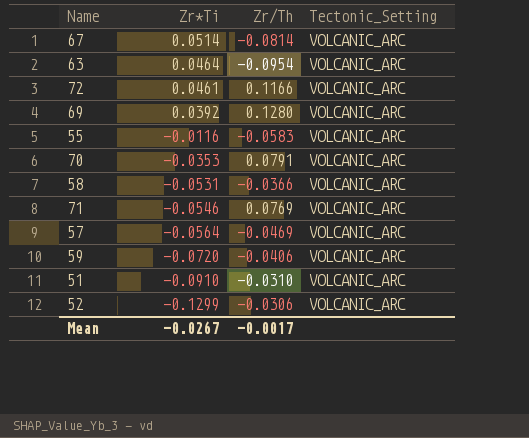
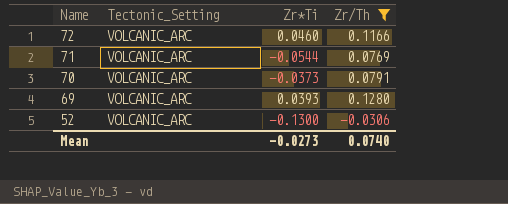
filter: none -> Zr/Th >= -0.0306
row order: Zr*Ti descending -> Name descending
column Tectonic_Setting | position: 4 -> 2
72 | Zr*Ti: 0.0461 -> 0.0460
71 | Zr*Ti: -0.0546 -> -0.0544
70 | Zr*Ti: -0.0353 -> -0.0373
69 | Zr*Ti: 0.0392 -> 0.0393
52 | Zr*Ti: -0.1299 -> -0.1300
Mean | Zr*Ti: -0.0267 -> -0.0273
Mean | Zr/Th: -0.0017 -> 0.0740

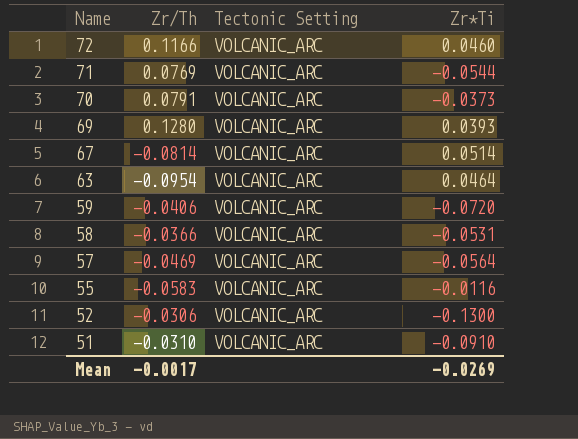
filter: Zr/Th >= -0.0306 -> none
column Zr/Th | position: 4 -> 2
column name: Tectonic_Setting -> Tectonic Setting
Mean | Zr/Th: 0.0740 -> -0.0017
Mean | Zr*Ti: -0.0273 -> -0.0269

